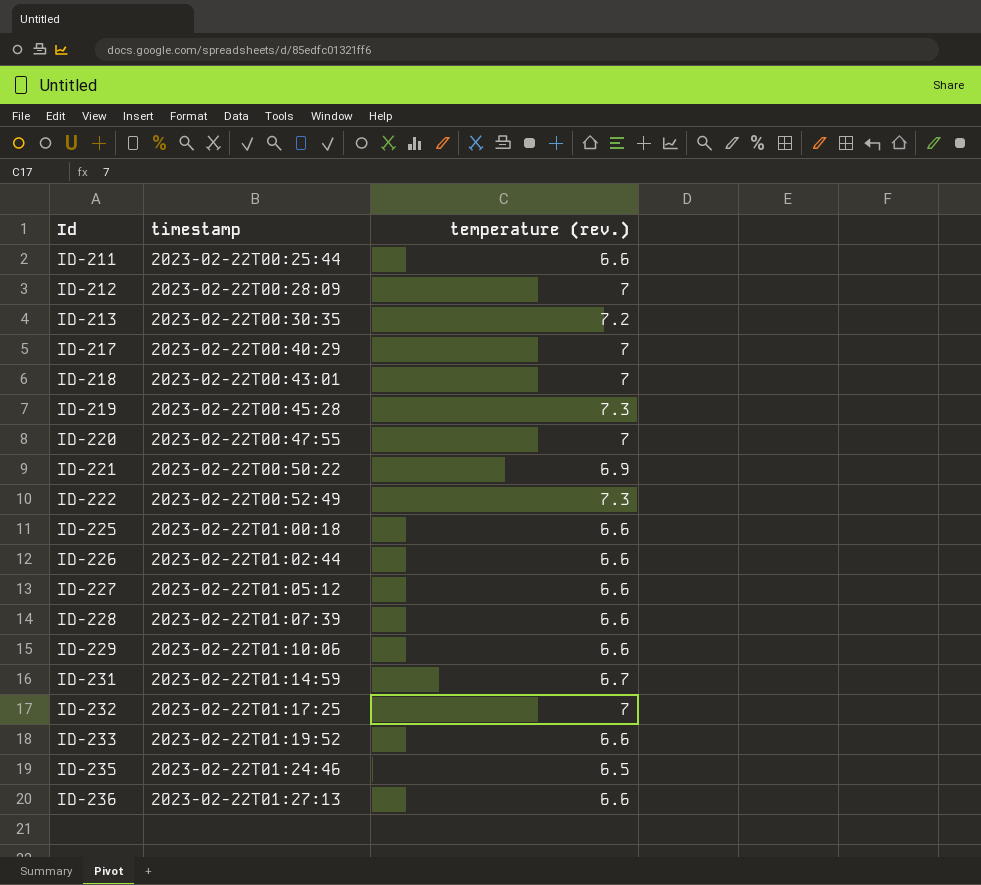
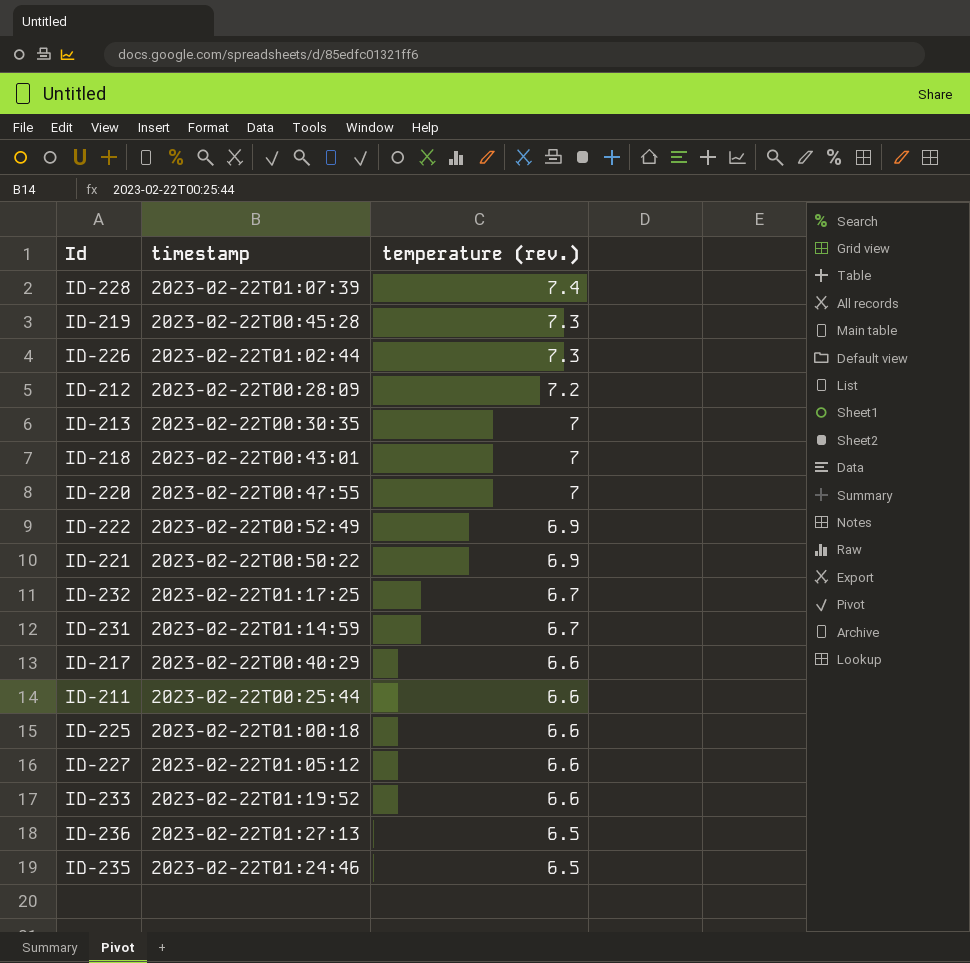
row order: Id ascending -> temperature (rev.) descending
row ID-229: 2023-02-22T01:10:06 | 6.6 -> none
ID-228 | temperature (rev.): 6.6 -> 7.4
ID-226 | temperature (rev.): 6.6 -> 7.3
ID-212 | temperature (rev.): 7 -> 7.2
ID-213 | temperature (rev.): 7.2 -> 7
ID-222 | temperature (rev.): 7.3 -> 6.9
ID-232 | temperature (rev.): 7 -> 6.7
ID-217 | temperature (rev.): 7 -> 6.6
ID-236 | temperature (rev.): 6.6 -> 6.5

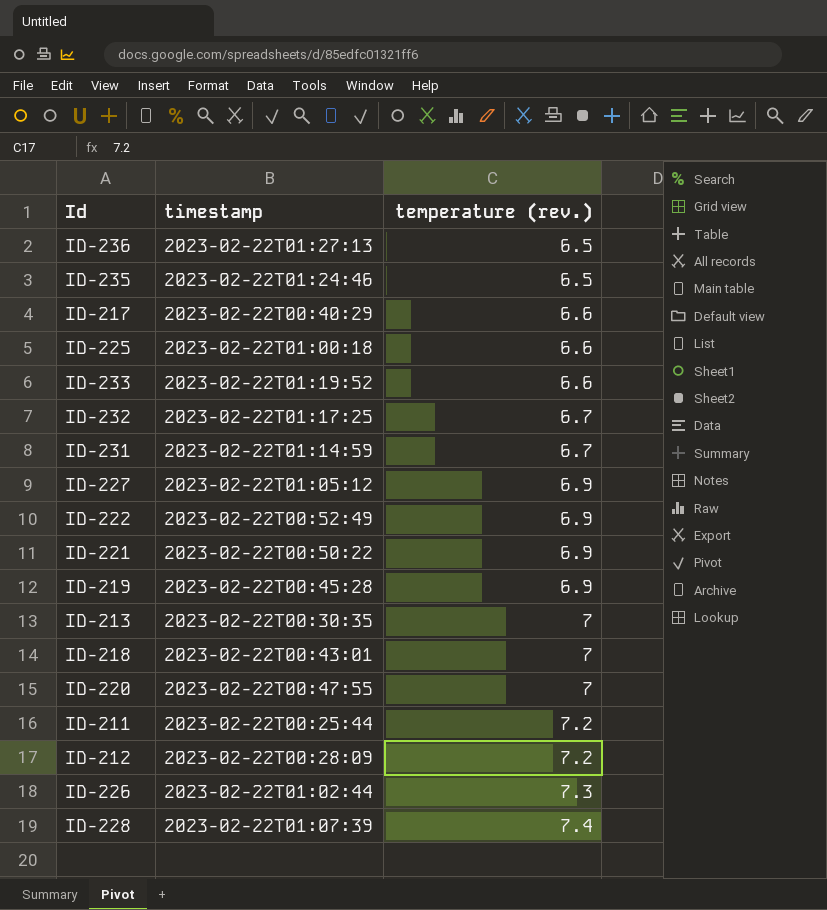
row order: temperature (rev.) descending -> temperature (rev.) ascending
ID-227 | temperature (rev.): 6.6 -> 6.9
ID-219 | temperature (rev.): 7.3 -> 6.9
ID-211 | temperature (rev.): 6.6 -> 7.2

